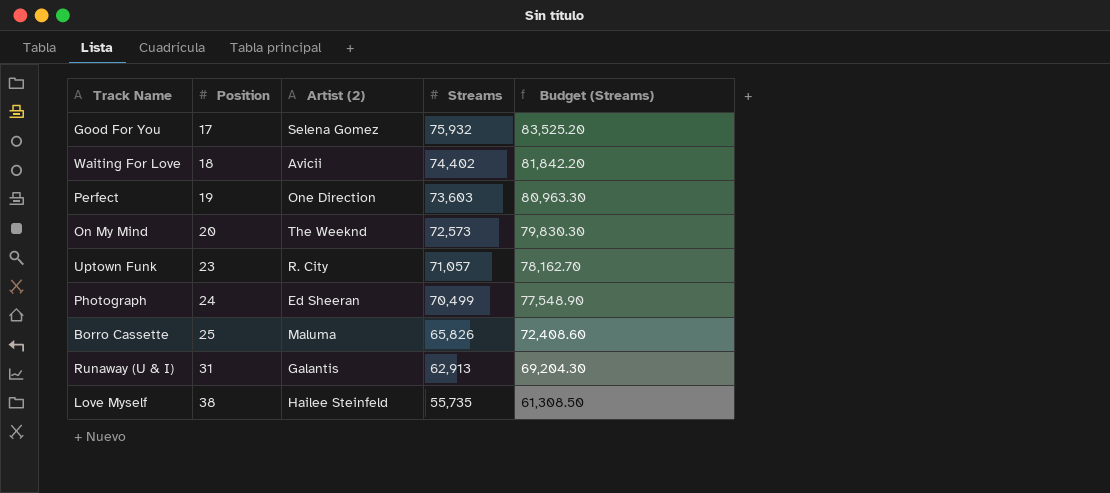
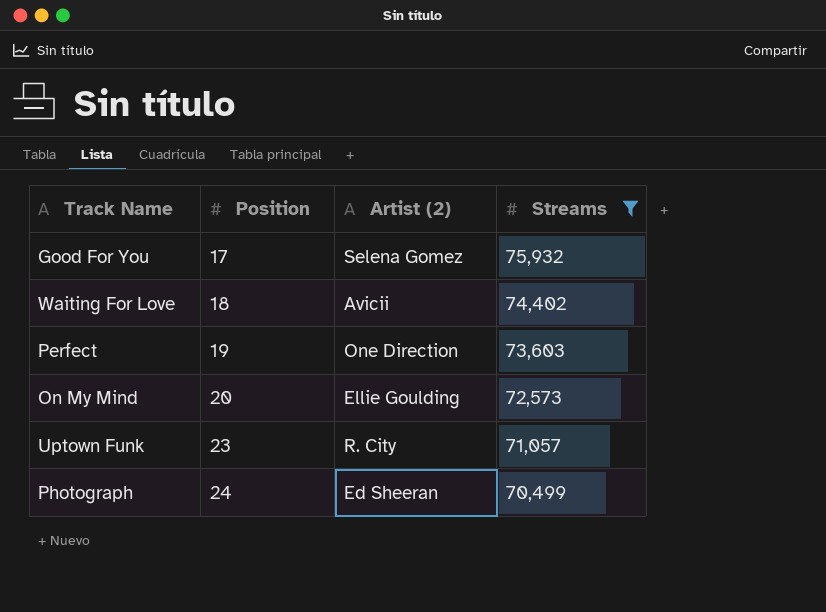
filter: none -> Streams >= 70,499
column Budget (Streams) | formula: [Streams] * 1.1 -> none
On My Mind | Artist (2): The Weeknd -> Ellie Goulding

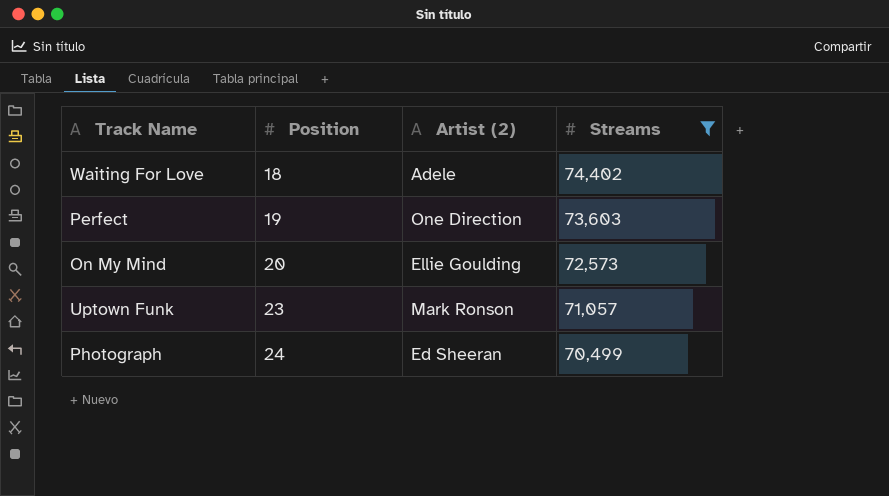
row Good For You: 17 | Selena Gomez | 75,932 -> none
Waiting For Love | Artist (2): Avicii -> Adele
Uptown Funk | Artist (2): R. City -> Mark Ronson

